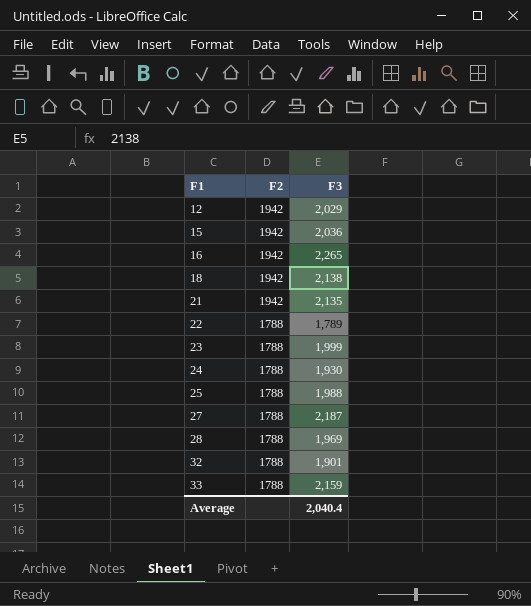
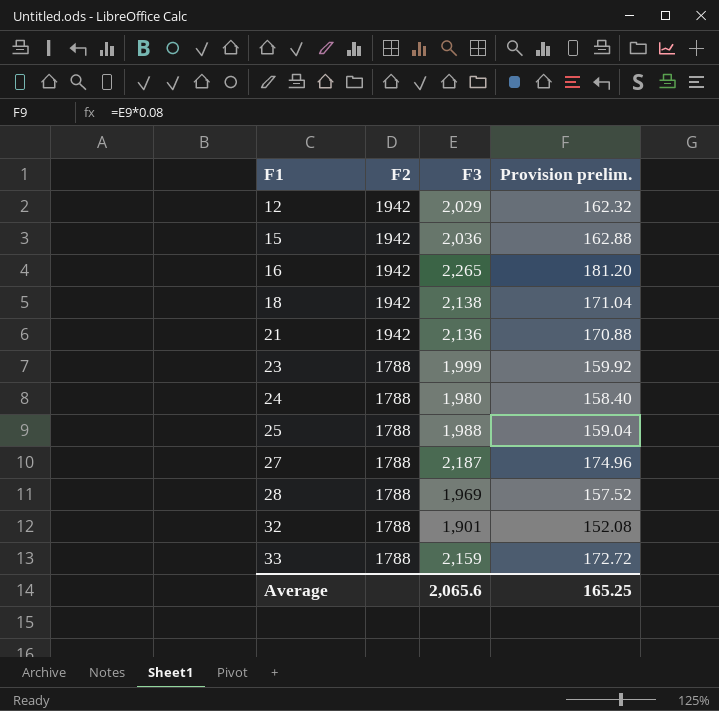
column Provision prelim. | formula: none -> [F3] * 0.08
row 22: 1788 | 1,789 -> none
21 | F3: 2,135 -> 2,136
24 | F3: 1,930 -> 1,980
Average | F3: 2,040.4 -> 2,065.6

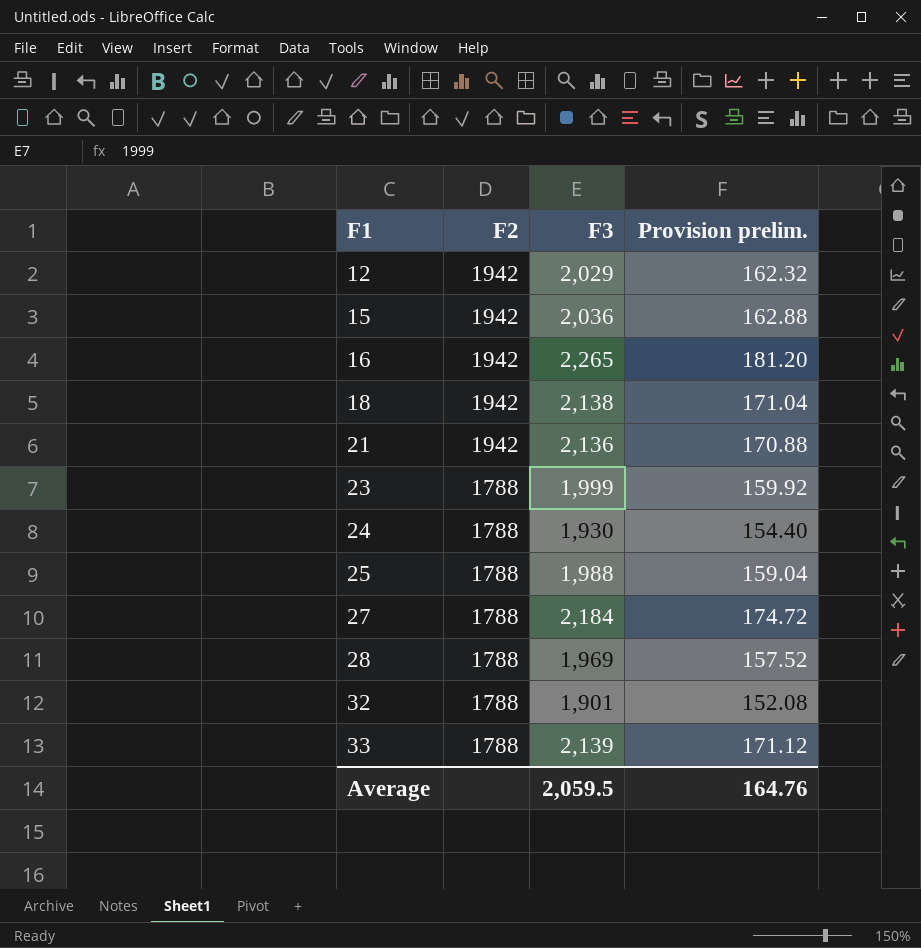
24 | F3: 1,980 -> 1,930
24 | Provision prelim.: 158.40 -> 154.40
27 | F3: 2,187 -> 2,184
27 | Provision prelim.: 174.96 -> 174.72
33 | F3: 2,159 -> 2,139
33 | Provision prelim.: 172.72 -> 171.12
Average | F3: 2,065.6 -> 2,059.5
Average | Provision prelim.: 165.25 -> 164.76

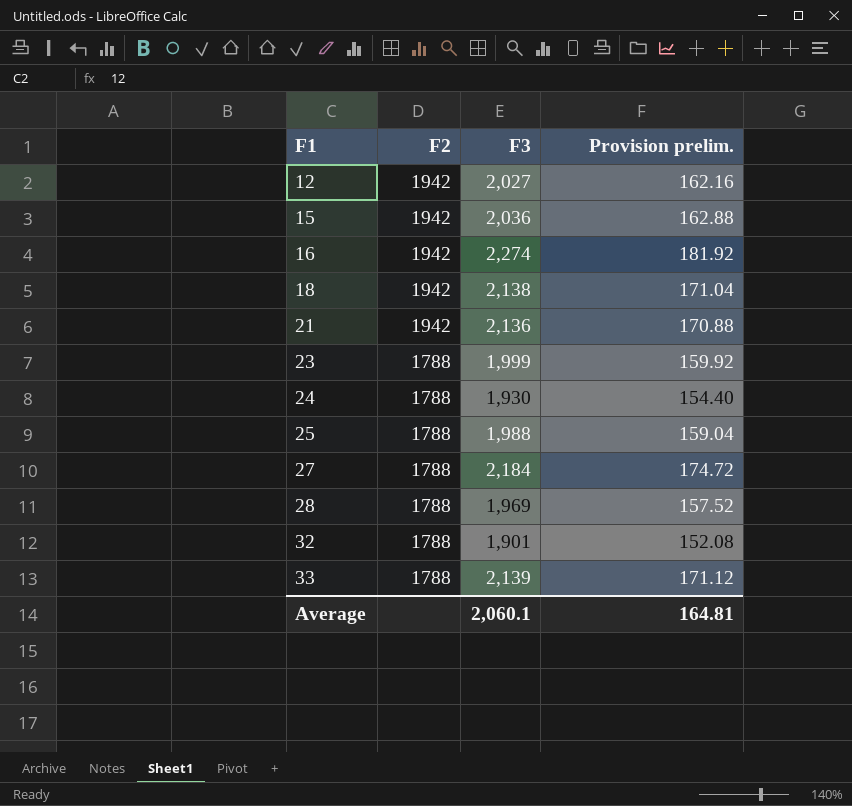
12 | F3: 2,029 -> 2,027
12 | Provision prelim.: 162.32 -> 162.16
16 | F3: 2,265 -> 2,274
16 | Provision prelim.: 181.20 -> 181.92
Average | F3: 2,059.5 -> 2,060.1
Average | Provision prelim.: 164.76 -> 164.81

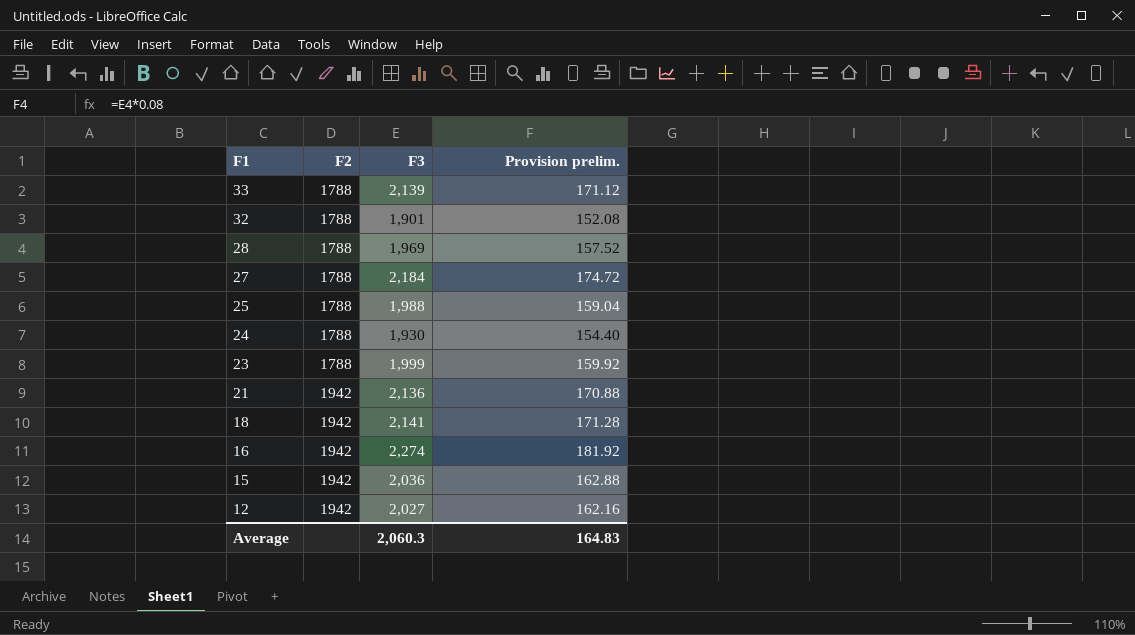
row order: F1 ascending -> F1 descending
18 | F3: 2,138 -> 2,141
18 | Provision prelim.: 171.04 -> 171.28
Average | F3: 2,060.1 -> 2,060.3
Average | Provision prelim.: 164.81 -> 164.83

